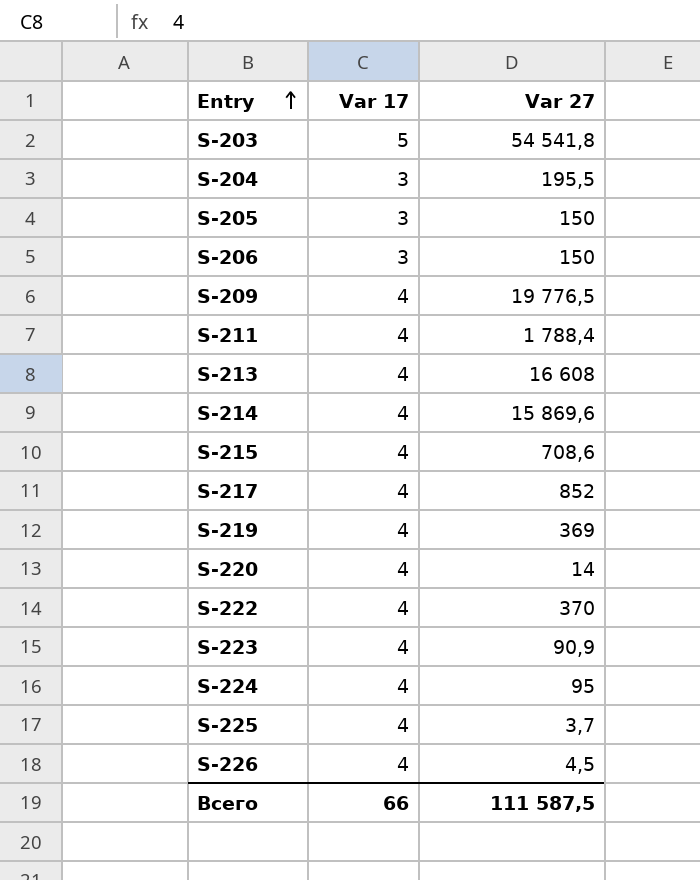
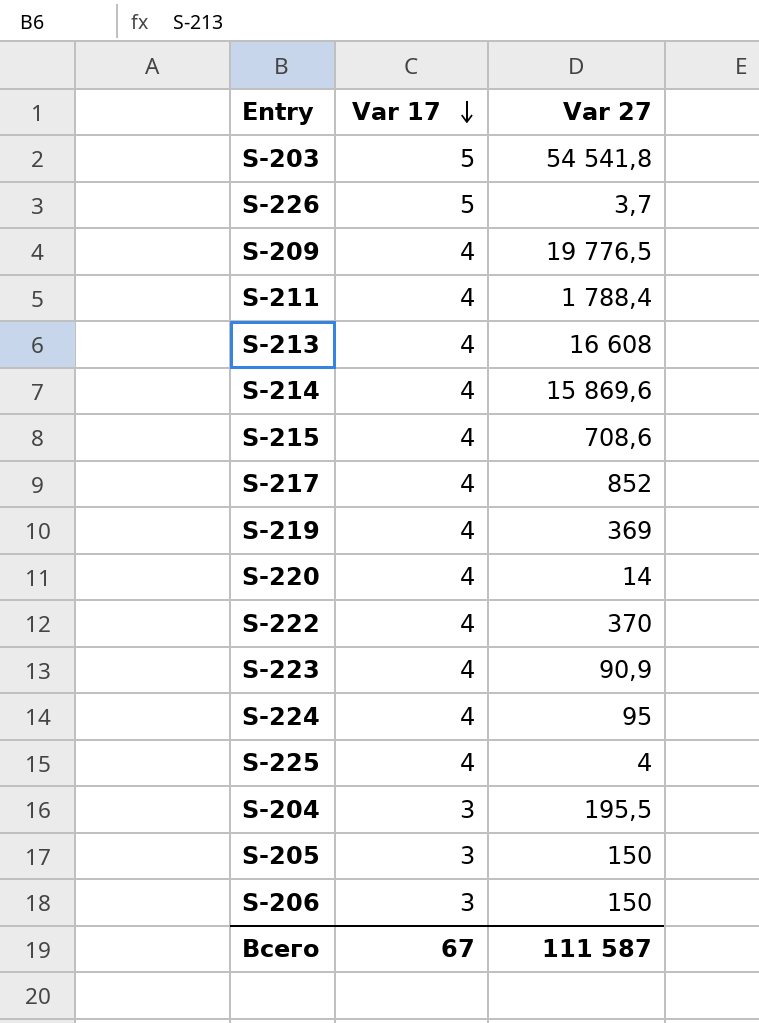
row order: Entry ascending -> Var 17 descending
S-226 | Var 17: 4 -> 5
S-226 | Var 27: 4,5 -> 3,7
S-225 | Var 27: 3,7 -> 4
Всего | Var 17: 66 -> 67
Всего | Var 27: 111 587,5 -> 111 587

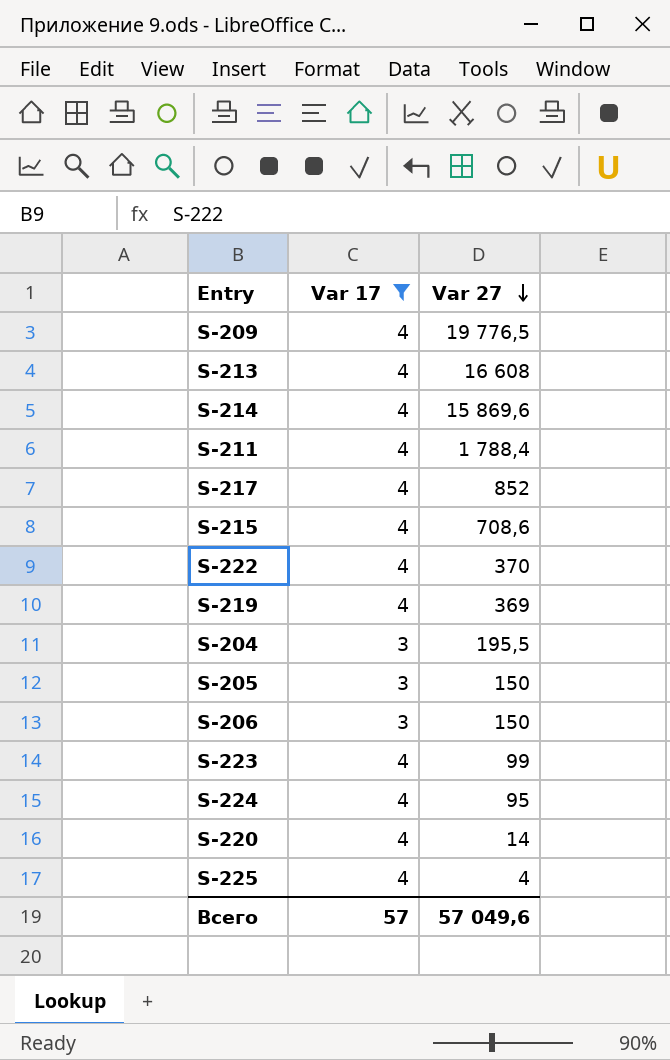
filter: none -> Var 17 != 5
row order: Var 17 descending -> Var 27 descending
S-223 | Var 27: 90,9 -> 99
Всего | Var 17: 67 -> 57
Всего | Var 27: 111 587 -> 57 049,6

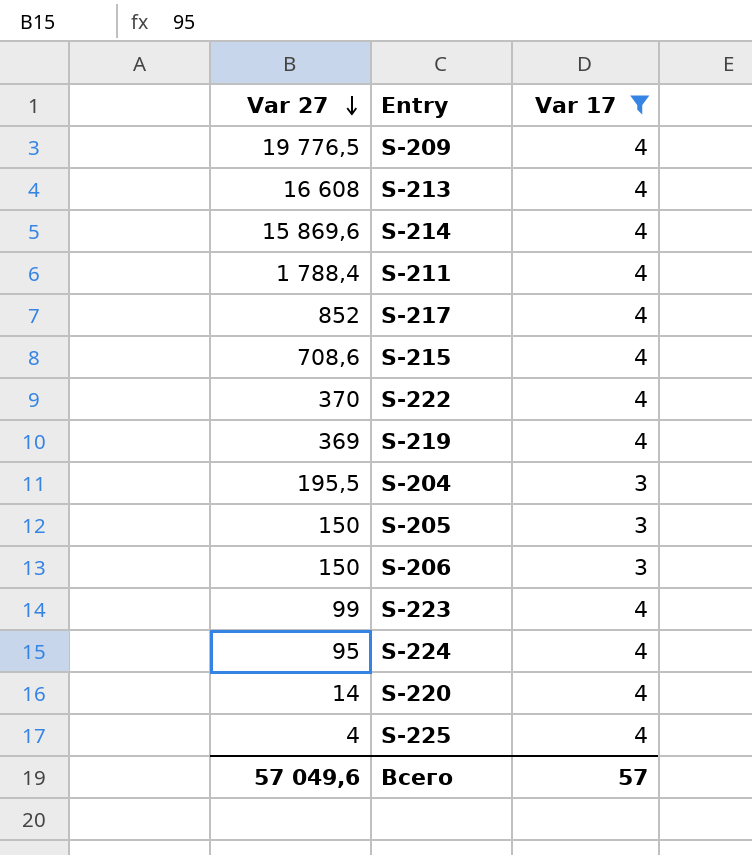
column Var 27 | position: 3 -> 1

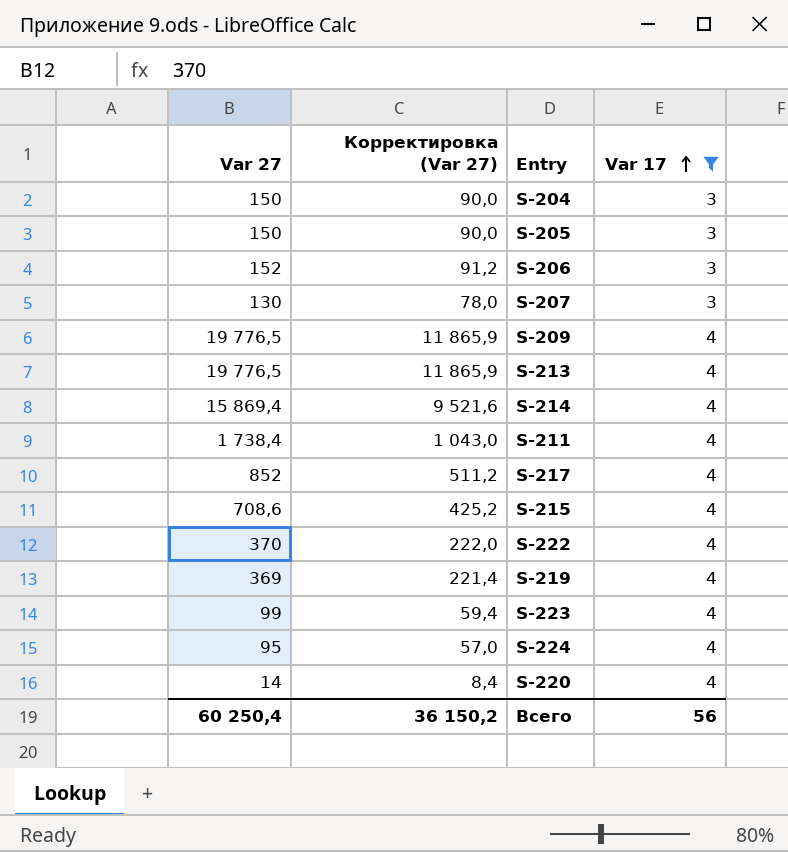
row order: Var 27 descending -> Var 17 ascending
column Корректировка (Var 27) | formula: none -> [Var 27] * 0,6
row S-225: 4 | 4 -> none
S-204 | Var 27: 195,5 -> 150
S-206 | Var 27: 150 -> 152
row S-207: none -> 130 | 78,0 | 3
S-213 | Var 27: 16 608 -> 19 776,5
S-214 | Var 27: 15 869,6 -> 15 869,4
S-211 | Var 27: 1 788,4 -> 1 738,4
Всего | Var 27: 57 049,6 -> 60 250,4
Всего | Var 17: 57 -> 56

